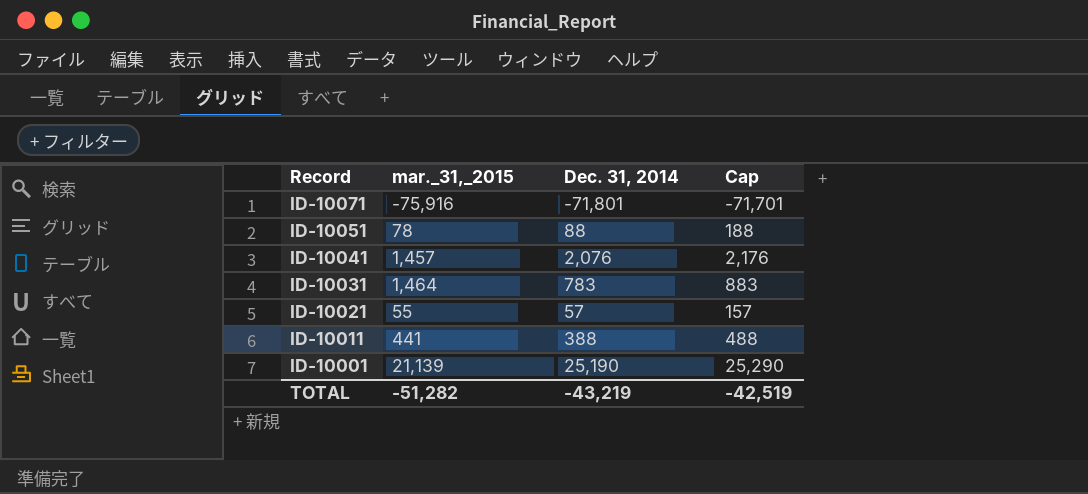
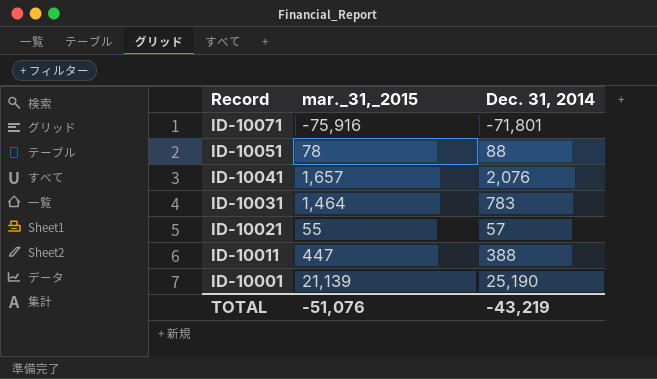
column Cap | formula: [Dec. 31, 2014] + 100 -> none
ID-10041 | mar._31,_2015: 1,457 -> 1,657
ID-10011 | mar._31,_2015: 441 -> 447
TOTAL | mar._31,_2015: -51,282 -> -51,076

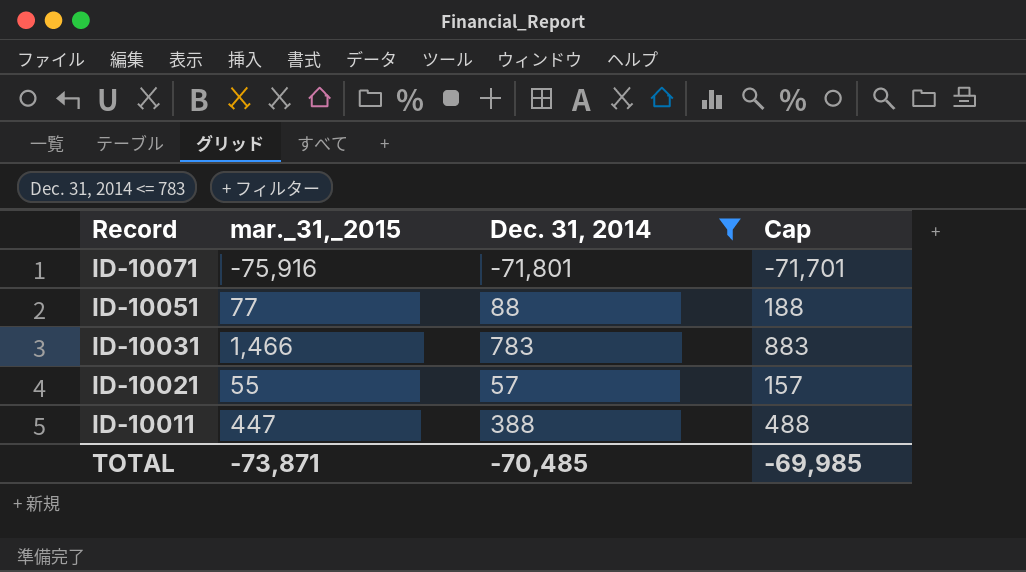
filter: none -> Dec. 31, 2014 <= 783
column Cap | formula: none -> [Dec. 31, 2014] + 100
ID-10051 | mar._31,_2015: 78 -> 77
ID-10031 | mar._31,_2015: 1,464 -> 1,466
TOTAL | mar._31,_2015: -51,076 -> -73,871
TOTAL | Dec. 31, 2014: -43,219 -> -70,485

